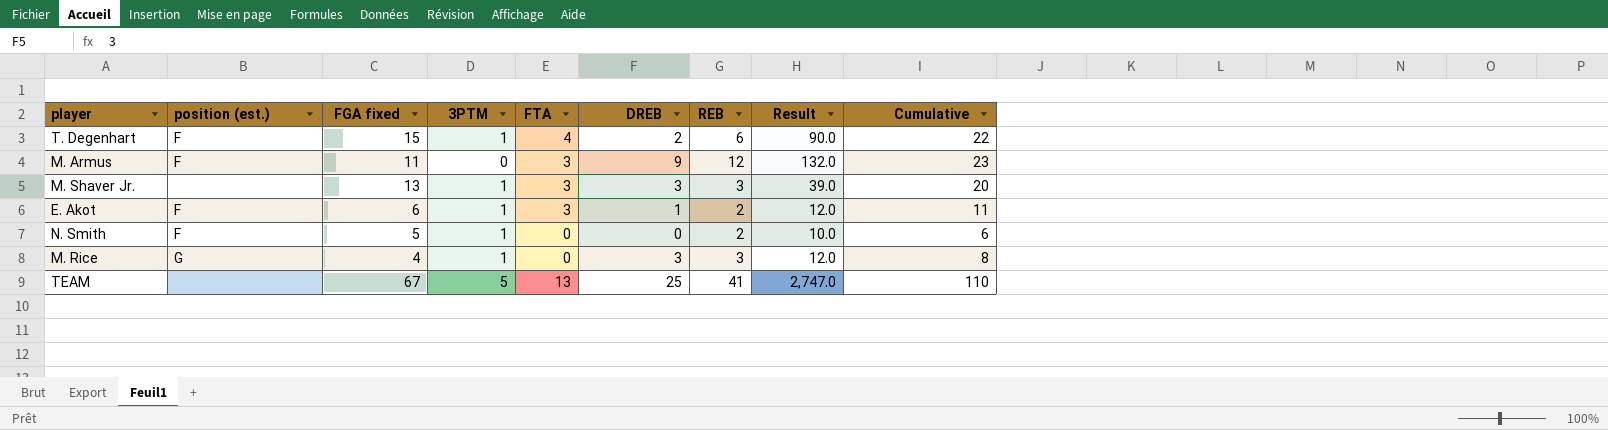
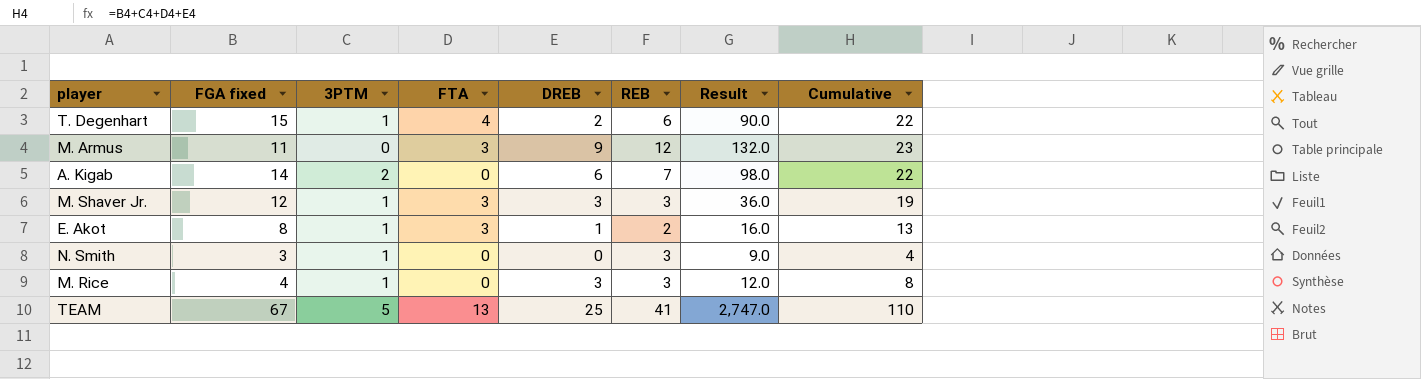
column position (est.) | position: 2 -> none
row A. Kigab: none -> 14 | 2 | 0 | 6 | 7 | 98.0 | 22
M. Shaver Jr. | FGA fixed: 13 -> 12
M. Shaver Jr. | Result: 39.0 -> 36.0
M. Shaver Jr. | Cumulative: 20 -> 19
E. Akot | FGA fixed: 6 -> 8
E. Akot | Result: 12.0 -> 16.0
E. Akot | Cumulative: 11 -> 13
N. Smith | FGA fixed: 5 -> 3
N. Smith | REB: 2 -> 3
N. Smith | Result: 10.0 -> 9.0
N. Smith | Cumulative: 6 -> 4

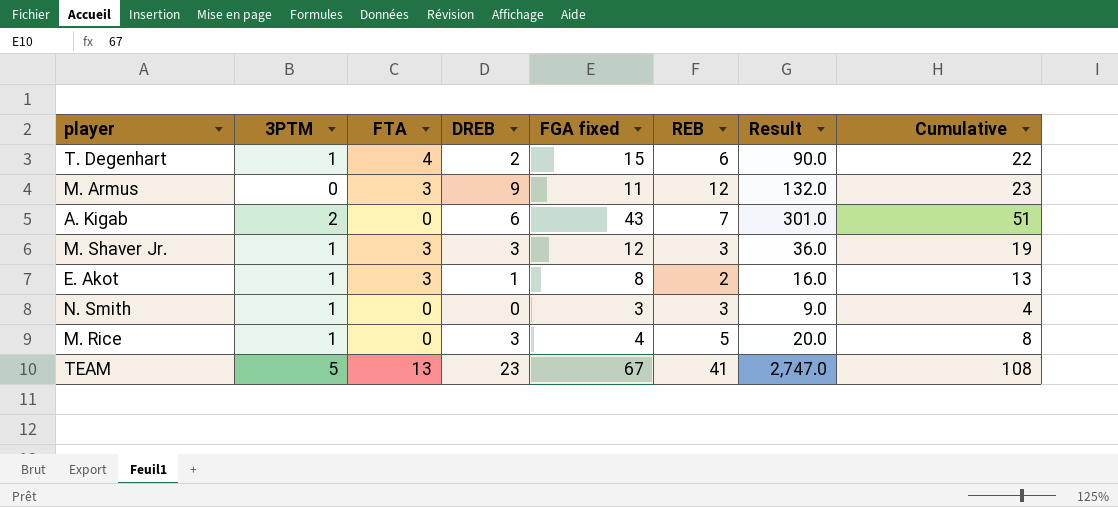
column FGA fixed | position: 2 -> 5
A. Kigab | FGA fixed: 14 -> 43
A. Kigab | Result: 98.0 -> 301.0
A. Kigab | Cumulative: 22 -> 51
M. Rice | REB: 3 -> 5
M. Rice | Result: 12.0 -> 20.0
TEAM | DREB: 25 -> 23
TEAM | Cumulative: 110 -> 108

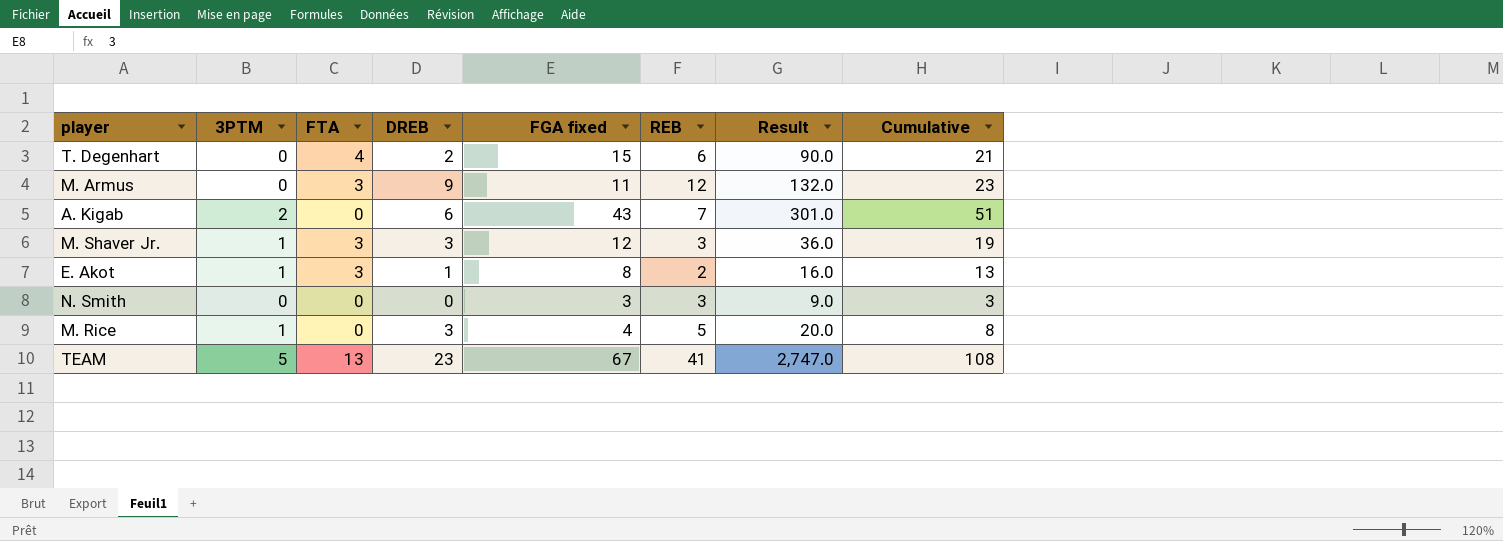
T. Degenhart | 3PTM: 1 -> 0
T. Degenhart | Cumulative: 22 -> 21
N. Smith | 3PTM: 1 -> 0
N. Smith | Cumulative: 4 -> 3

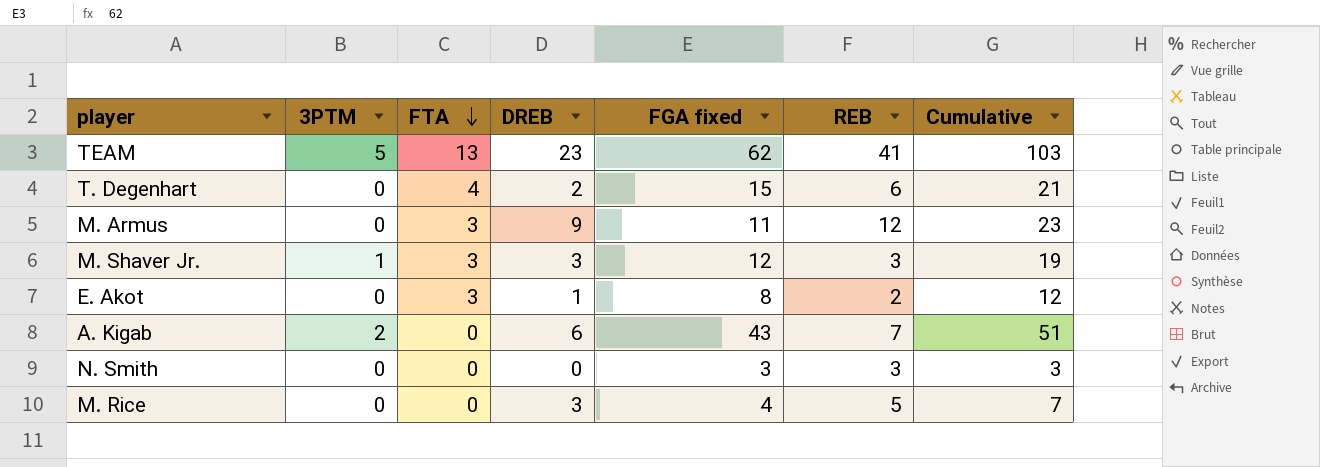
row order: none -> FTA descending
column Result | formula: [FGA fixed] * [REB] -> none
TEAM | FGA fixed: 67 -> 62
TEAM | Cumulative: 108 -> 103
E. Akot | 3PTM: 1 -> 0
E. Akot | Cumulative: 13 -> 12
M. Rice | 3PTM: 1 -> 0
M. Rice | Cumulative: 8 -> 7

